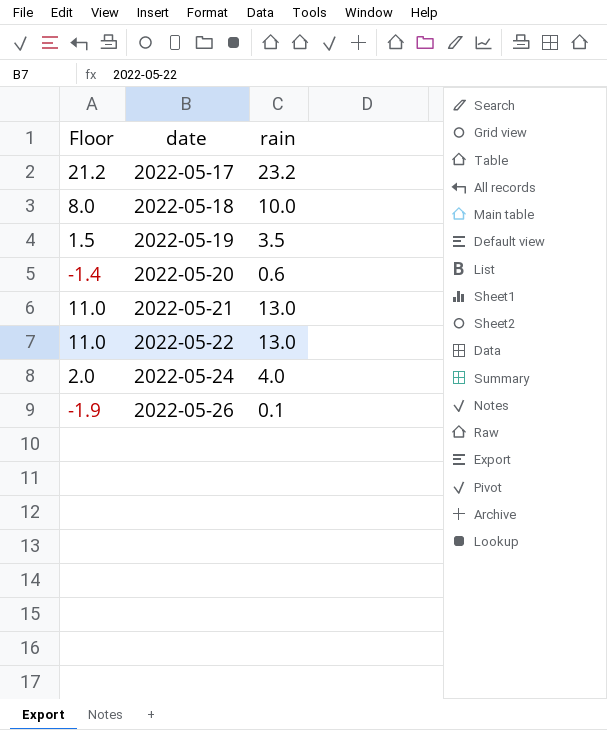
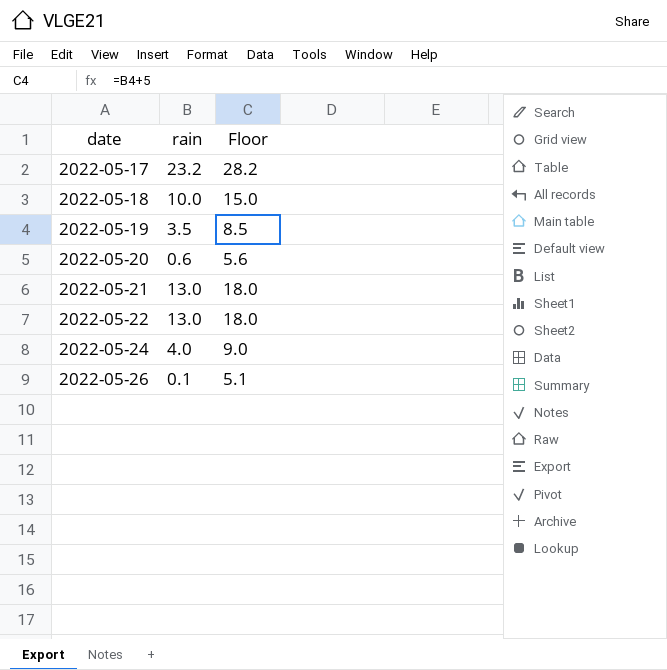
column Floor | formula: [rain] - 2 -> [rain] + 5
column Floor | position: 1 -> 3

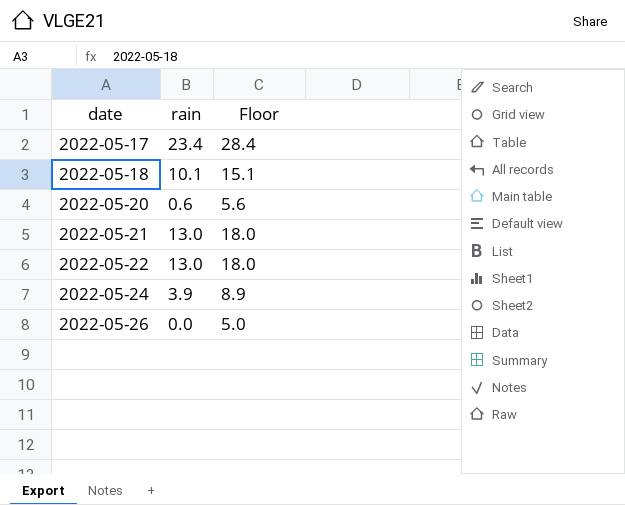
row 2022-05-19: 3.5 | 8.5 -> none
2022-05-17 | rain: 23.2 -> 23.4
2022-05-17 | Floor: 28.2 -> 28.4
2022-05-18 | rain: 10.0 -> 10.1
2022-05-18 | Floor: 15.0 -> 15.1
2022-05-24 | rain: 4.0 -> 3.9
2022-05-24 | Floor: 9.0 -> 8.9
2022-05-26 | rain: 0.1 -> 0.0
2022-05-26 | Floor: 5.1 -> 5.0

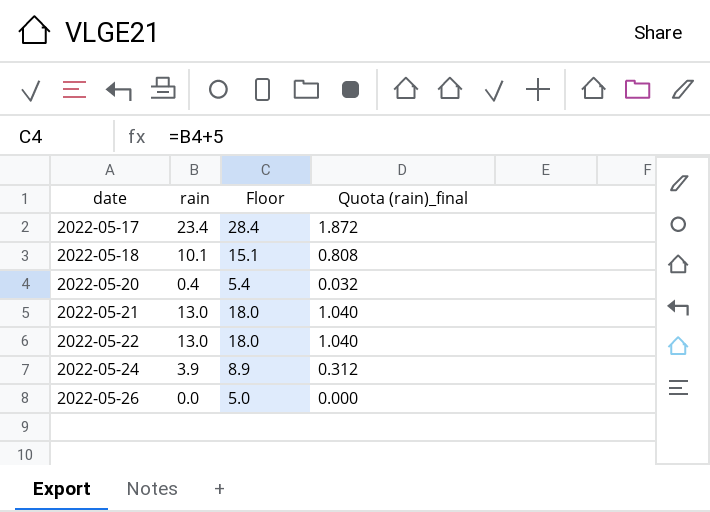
column Quota (rain)_final | formula: none -> [rain] * 0.08
2022-05-20 | rain: 0.6 -> 0.4
2022-05-20 | Floor: 5.6 -> 5.4

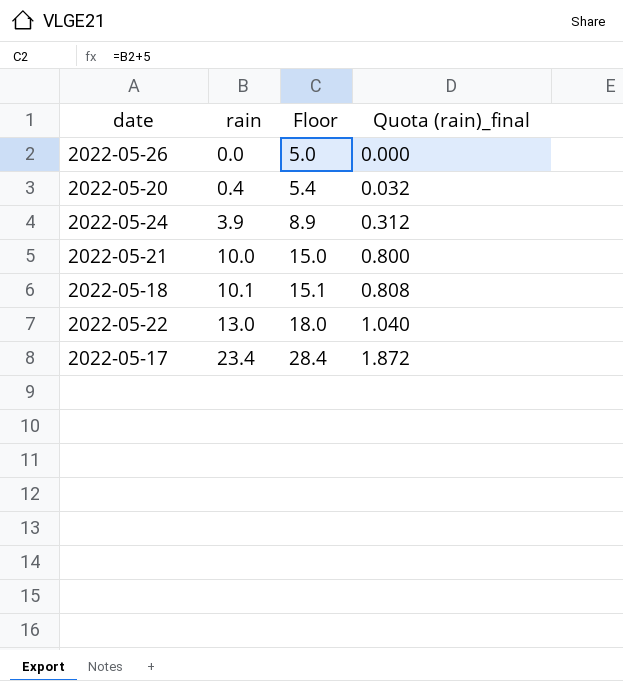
row order: date ascending -> rain ascending
2022-05-21 | rain: 13.0 -> 10.0
2022-05-21 | Floor: 18.0 -> 15.0
2022-05-21 | Quota (rain)_final: 1.040 -> 0.800

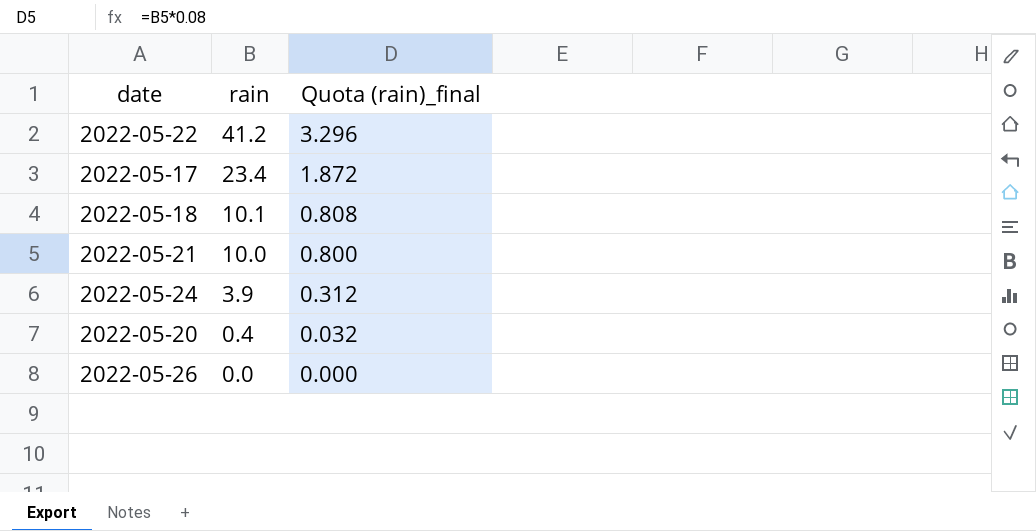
row order: rain ascending -> rain descending
column Floor | formula: [rain] + 5 -> none
2022-05-22 | rain: 13.0 -> 41.2
2022-05-22 | Quota (rain)_final: 1.040 -> 3.296

